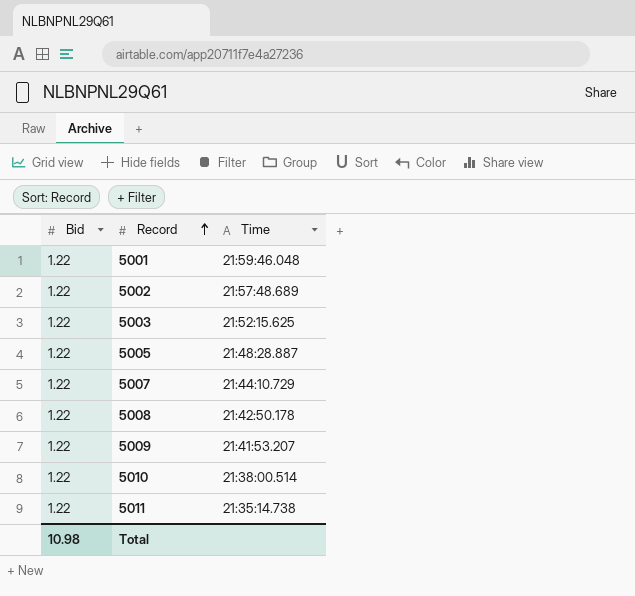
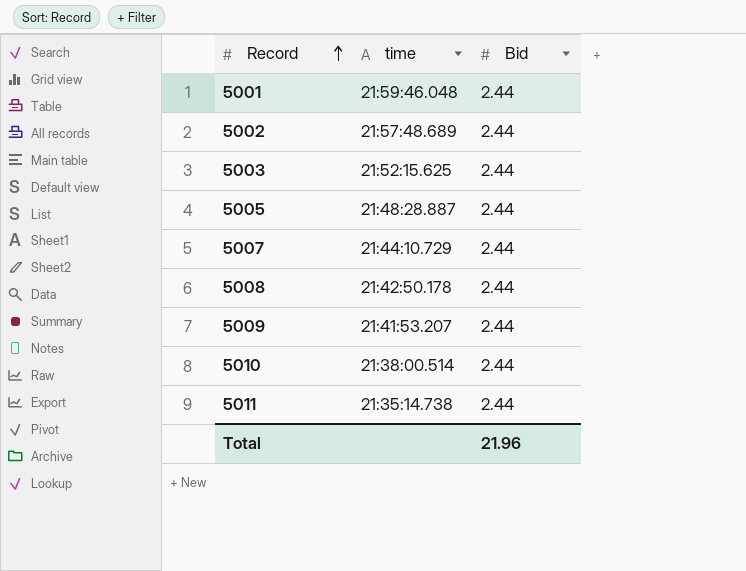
column name: Time -> time
column Bid | position: 1 -> 3
5001 | Bid: 1.22 -> 2.44
5002 | Bid: 1.22 -> 2.44
5003 | Bid: 1.22 -> 2.44
5005 | Bid: 1.22 -> 2.44
5007 | Bid: 1.22 -> 2.44
5008 | Bid: 1.22 -> 2.44
5009 | Bid: 1.22 -> 2.44
5010 | Bid: 1.22 -> 2.44
5011 | Bid: 1.22 -> 2.44
Total | Bid: 10.98 -> 21.96

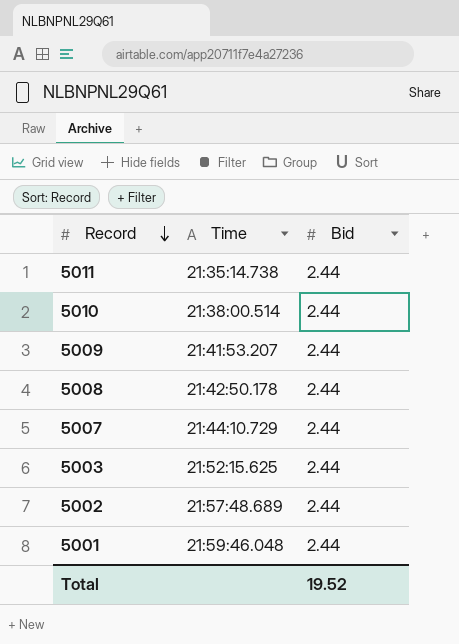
row order: Record ascending -> Record descending
column name: time -> Time
row 5005: 21:48:28.887 | 2.44 -> none
Total | Bid: 21.96 -> 19.52

